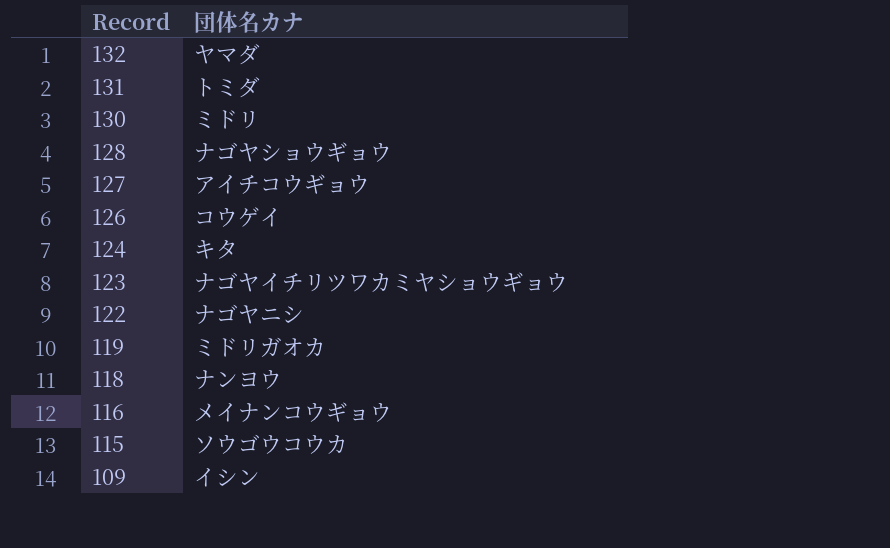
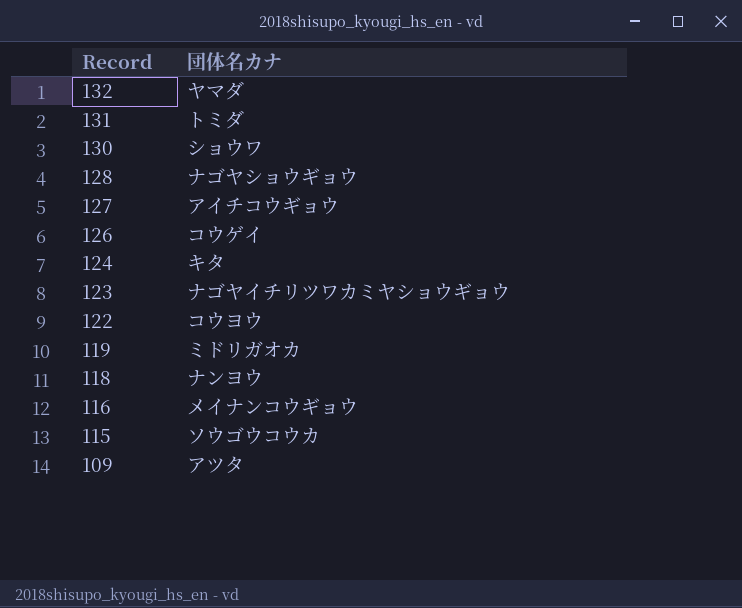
130 | 団体名カナ: ミドリ -> ショウワ
122 | 団体名カナ: ナゴヤニシ -> コウヨウ
109 | 団体名カナ: イシン -> アツタ

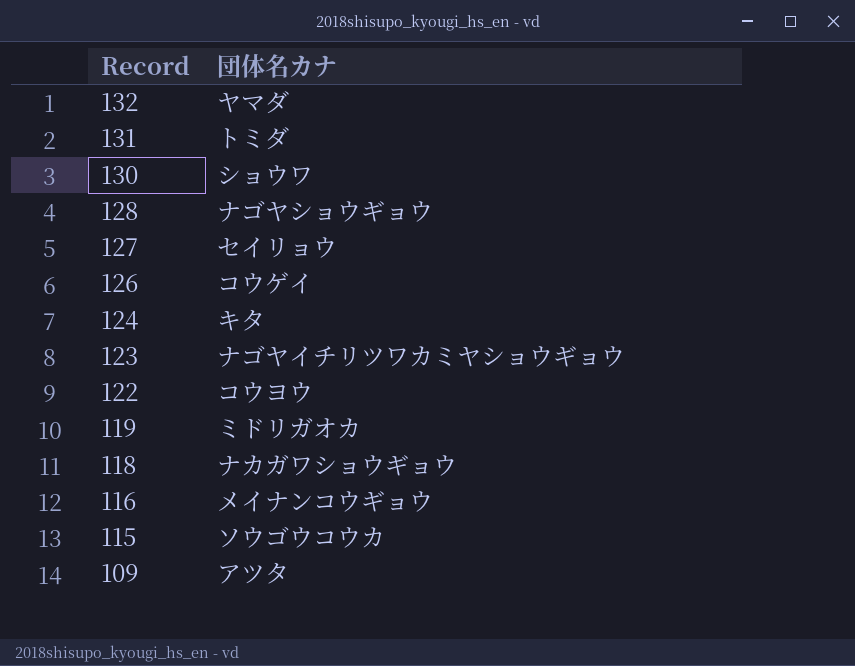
127 | 団体名カナ: アイチコウギョウ -> セイリョウ
118 | 団体名カナ: ナンヨウ -> ナカガワショウギョウ

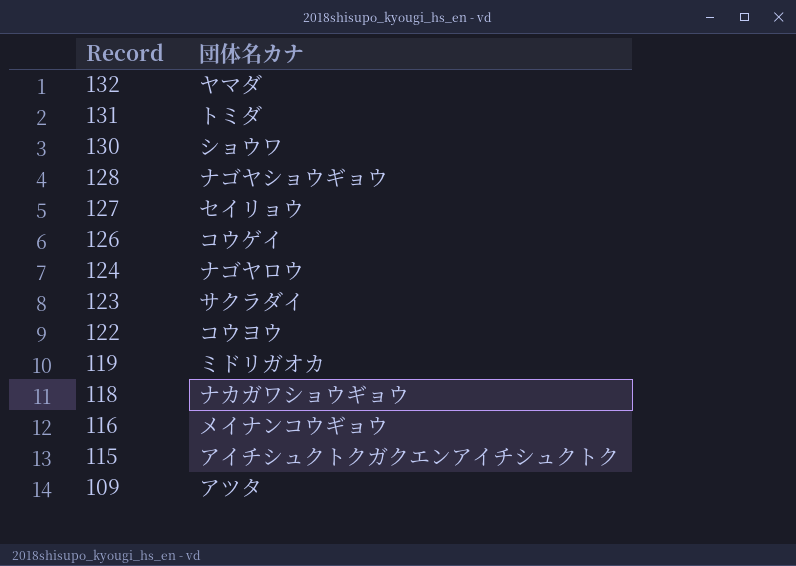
124 | 団体名カナ: キタ -> ナゴヤロウ
123 | 団体名カナ: ナゴヤイチリツワカミヤショウギョウ -> サクラダイ
115 | 団体名カナ: ソウゴウコウカ -> アイチシュクトクガクエンアイチシュクトク

